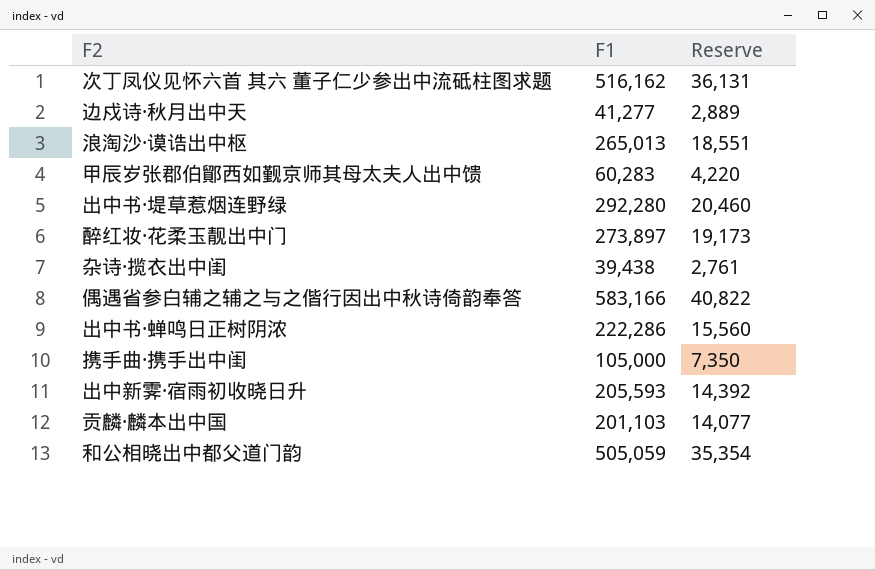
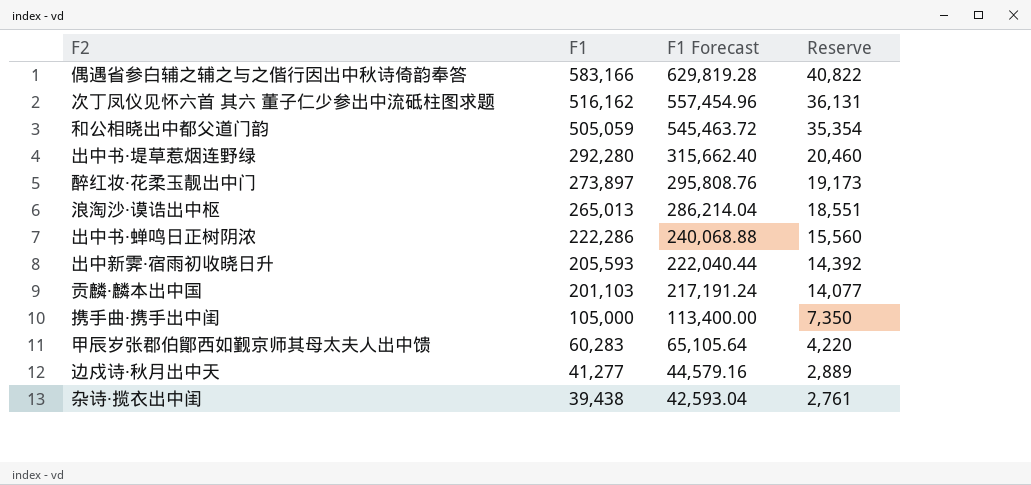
row order: none -> F1 descending
column F1 Forecast | formula: none -> [F1] * 1.08

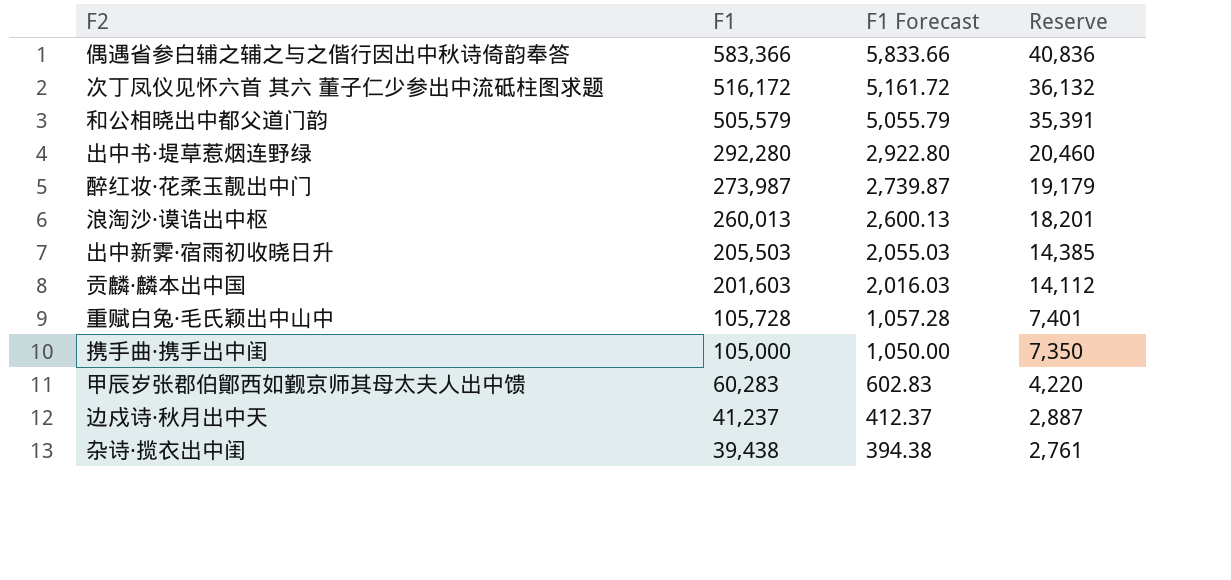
column F1 Forecast | formula: [F1] * 1.08 -> [F1] * 0.01
row 出中书·蝉鸣日正树阴浓: 222,286 | 240,068.88 | 15,560 -> none
偶遇省参白辅之辅之与之偕行因出中秋诗倚韵奉答 | F1: 583,166 -> 583,366
偶遇省参白辅之辅之与之偕行因出中秋诗倚韵奉答 | Reserve: 40,822 -> 40,836
次丁凤仪见怀六首 其六 董子仁少参出中流砥柱图求题 | F1: 516,162 -> 516,172
次丁凤仪见怀六首 其六 董子仁少参出中流砥柱图求题 | Reserve: 36,131 -> 36,132
和公相晓出中都父道门韵 | F1: 505,059 -> 505,579
和公相晓出中都父道门韵 | Reserve: 35,354 -> 35,391
醉红妆·花柔玉靓出中门 | F1: 273,897 -> 273,987
醉红妆·花柔玉靓出中门 | Reserve: 19,173 -> 19,179
浪淘沙·谟诰出中枢 | F1: 265,013 -> 260,013
浪淘沙·谟诰出中枢 | Reserve: 18,551 -> 18,201
出中新霁·宿雨初收晓日升 | F1: 205,593 -> 205,503
出中新霁·宿雨初收晓日升 | Reserve: 14,392 -> 14,385
贡麟·麟本出中国 | F1: 201,103 -> 201,603
贡麟·麟本出中国 | Reserve: 14,077 -> 14,112
row 重赋白兔·毛氏颖出中山中: none -> 105,728 | 1,057.28 | 7,401
边戍诗·秋月出中天 | F1: 41,277 -> 41,237
边戍诗·秋月出中天 | Reserve: 2,889 -> 2,887

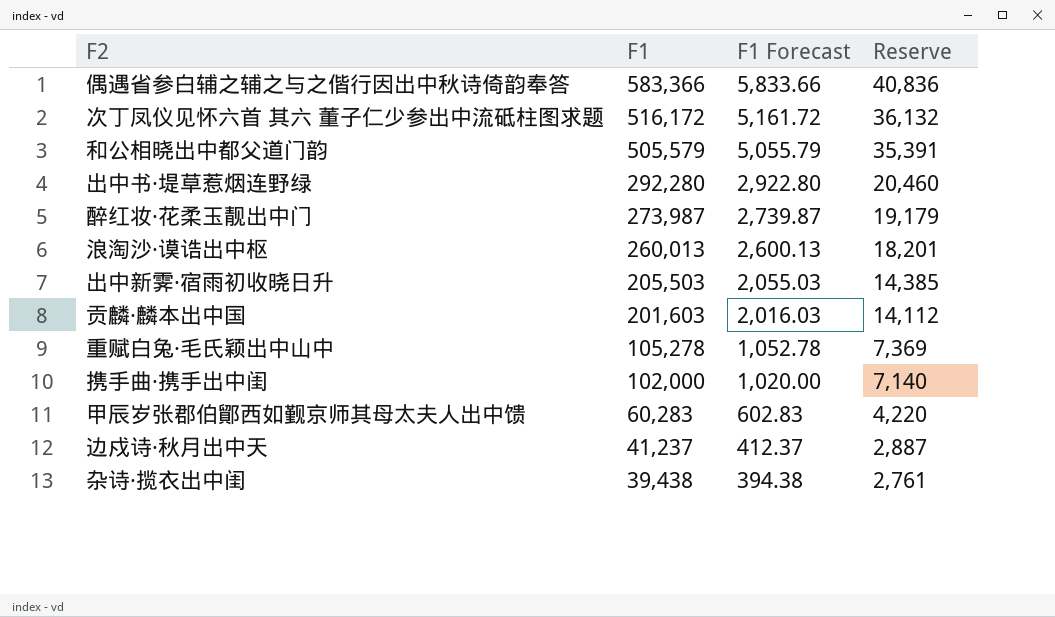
重赋白兔·毛氏颖出中山中 | F1: 105,728 -> 105,278
重赋白兔·毛氏颖出中山中 | F1 Forecast: 1,057.28 -> 1,052.78
重赋白兔·毛氏颖出中山中 | Reserve: 7,401 -> 7,369
携手曲·携手出中闺 | F1: 105,000 -> 102,000
携手曲·携手出中闺 | F1 Forecast: 1,050.00 -> 1,020.00
携手曲·携手出中闺 | Reserve: 7,350 -> 7,140

